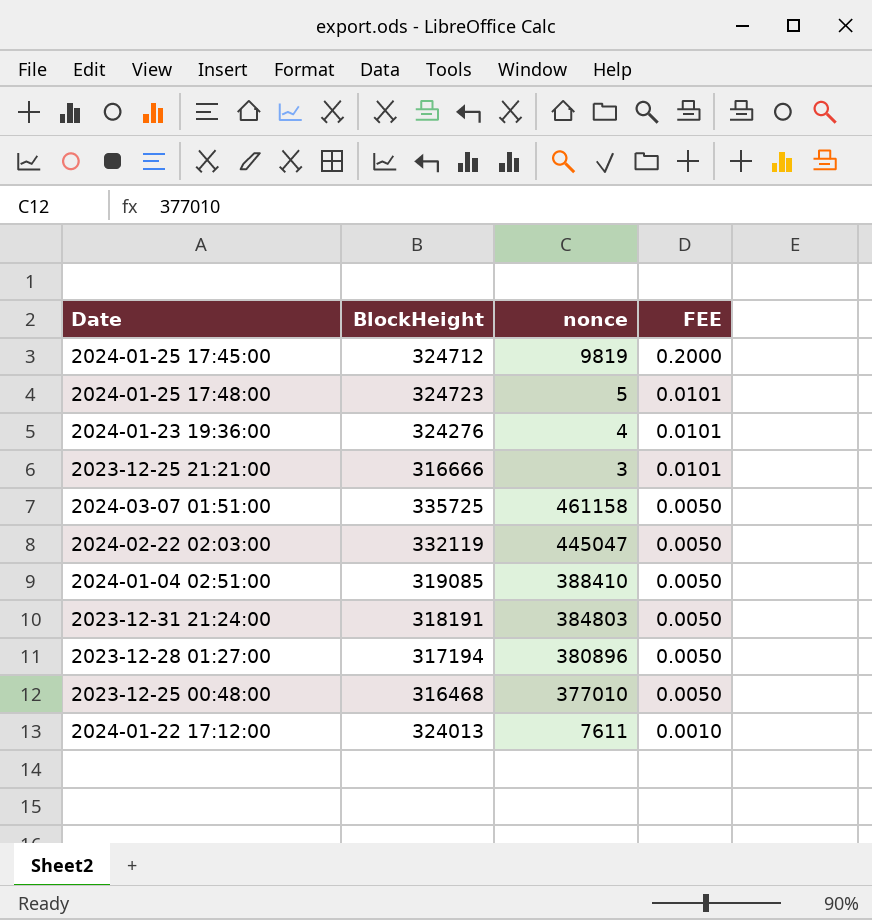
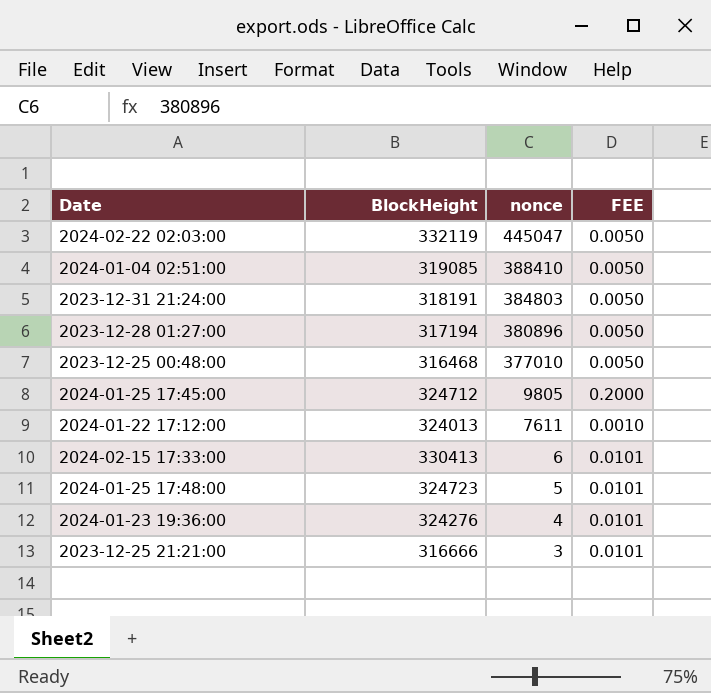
row order: FEE descending -> nonce descending
row 2024-03-07 01:51:00: 335725 | 461158 | 0.0050 -> none
2024-01-25 17:45:00 | nonce: 9819 -> 9805
row 2024-02-15 17:33:00: none -> 330413 | 6 | 0.0101

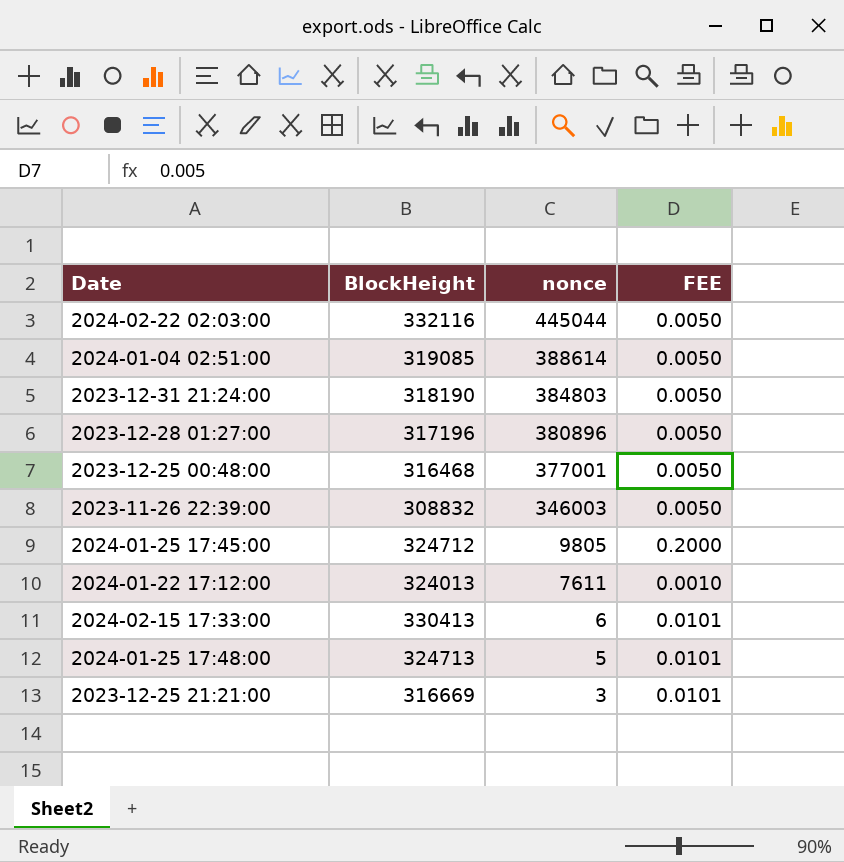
row 2024-01-23 19:36:00: 324276 | 4 | 0.0101 -> none
2024-02-22 02:03:00 | BlockHeight: 332119 -> 332116
2024-02-22 02:03:00 | nonce: 445047 -> 445044
2024-01-04 02:51:00 | nonce: 388410 -> 388614
2023-12-31 21:24:00 | BlockHeight: 318191 -> 318190
2023-12-28 01:27:00 | BlockHeight: 317194 -> 317196
2023-12-25 00:48:00 | nonce: 377010 -> 377001
row 2023-11-26 22:39:00: none -> 308832 | 346003 | 0.0050
2024-01-25 17:48:00 | BlockHeight: 324723 -> 324713
2023-12-25 21:21:00 | BlockHeight: 316666 -> 316669

